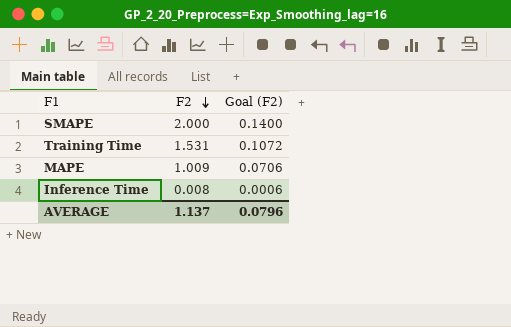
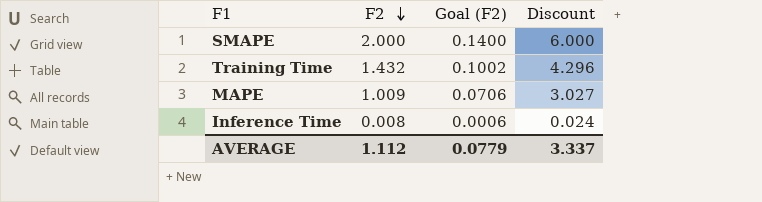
column Discount | formula: none -> [F2] * 3
Training Time | F2: 1.531 -> 1.432
Training Time | Goal (F2): 0.1072 -> 0.1002
AVERAGE | F2: 1.137 -> 1.112
AVERAGE | Goal (F2): 0.0796 -> 0.0779

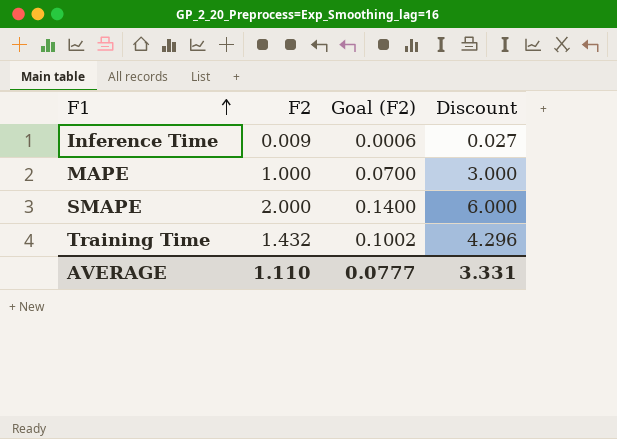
row order: F2 descending -> F1 ascending
Inference Time | F2: 0.008 -> 0.009
Inference Time | Discount: 0.024 -> 0.027
MAPE | F2: 1.009 -> 1.000
MAPE | Goal (F2): 0.0706 -> 0.0700
MAPE | Discount: 3.027 -> 3.000
AVERAGE | F2: 1.112 -> 1.110
AVERAGE | Goal (F2): 0.0779 -> 0.0777
AVERAGE | Discount: 3.337 -> 3.331

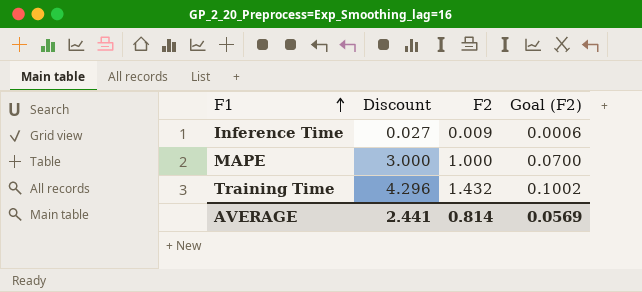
column Discount | position: 4 -> 2
row SMAPE: 2.000 | 0.1400 | 6.000 -> none
AVERAGE | Discount: 3.331 -> 2.441
AVERAGE | F2: 1.110 -> 0.814
AVERAGE | Goal (F2): 0.0777 -> 0.0569

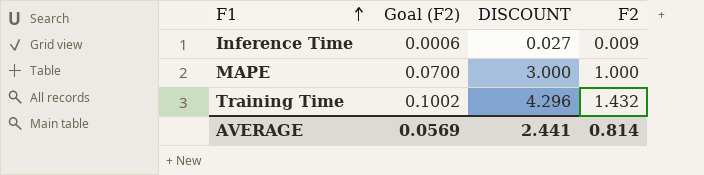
column Goal (F2) | position: 4 -> 2
column name: Discount -> DISCOUNT

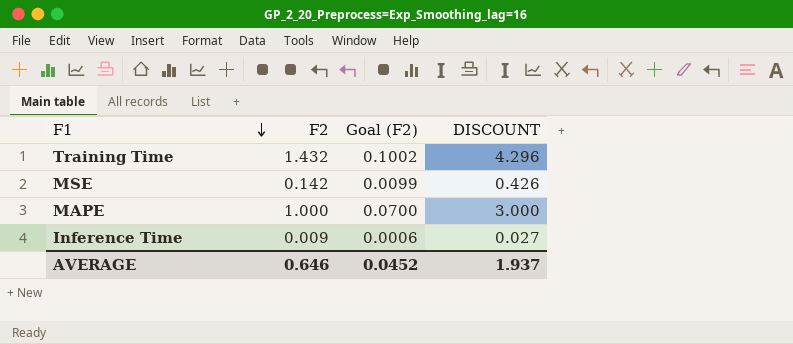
row order: F1 ascending -> F1 descending
column F2 | position: 4 -> 2
row MSE: none -> 0.142 | 0.0099 | 0.426
AVERAGE | F2: 0.814 -> 0.646
AVERAGE | Goal (F2): 0.0569 -> 0.0452
AVERAGE | DISCOUNT: 2.441 -> 1.937

